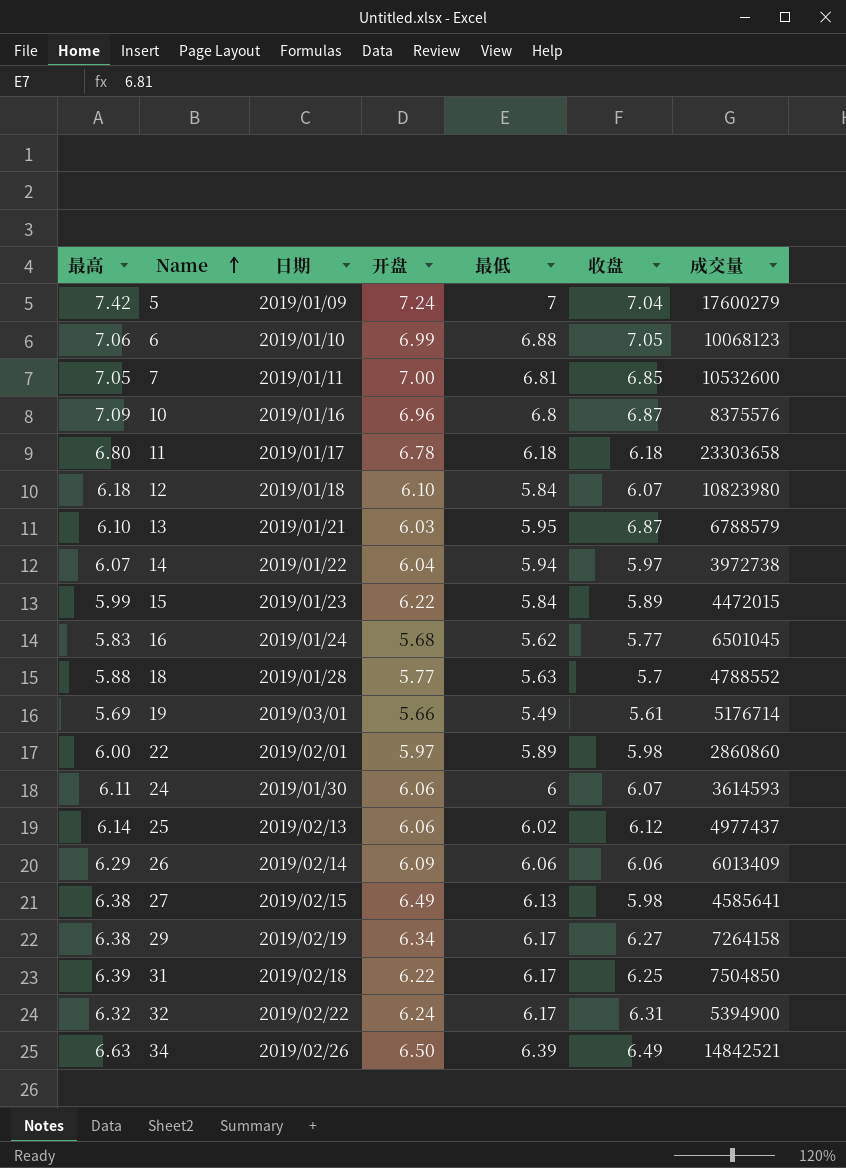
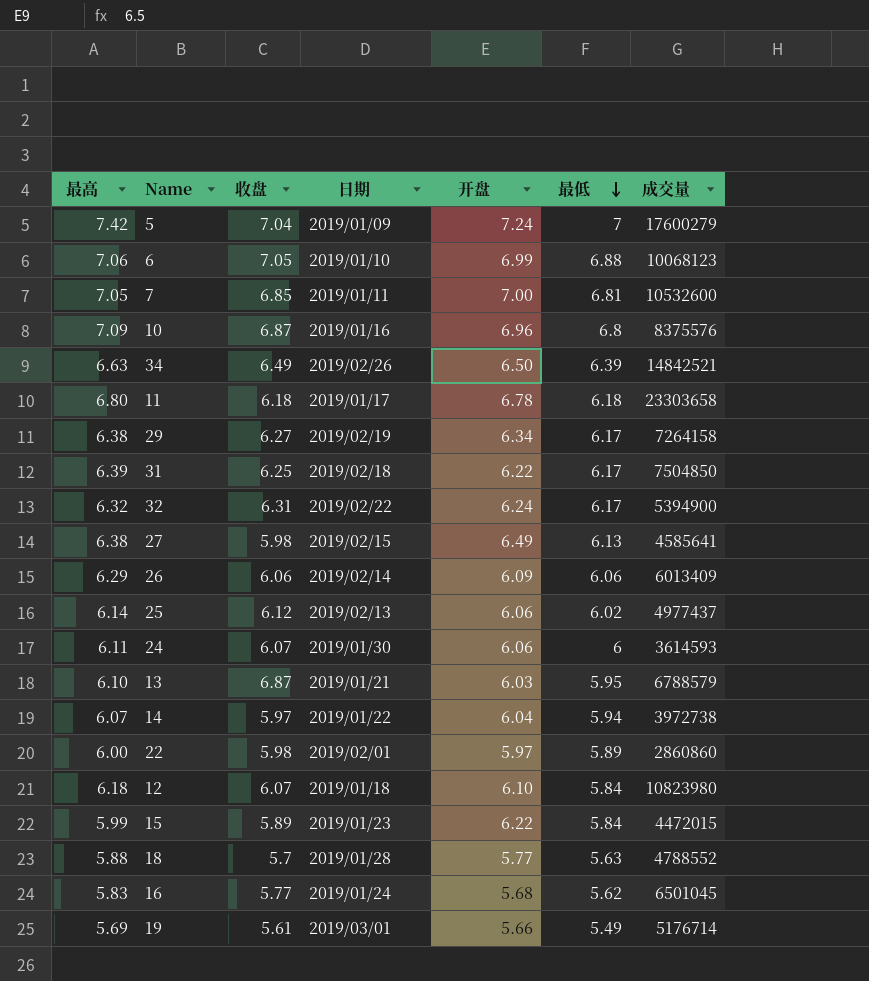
row order: Name ascending -> 最低 descending
column 收盘 | position: 6 -> 3

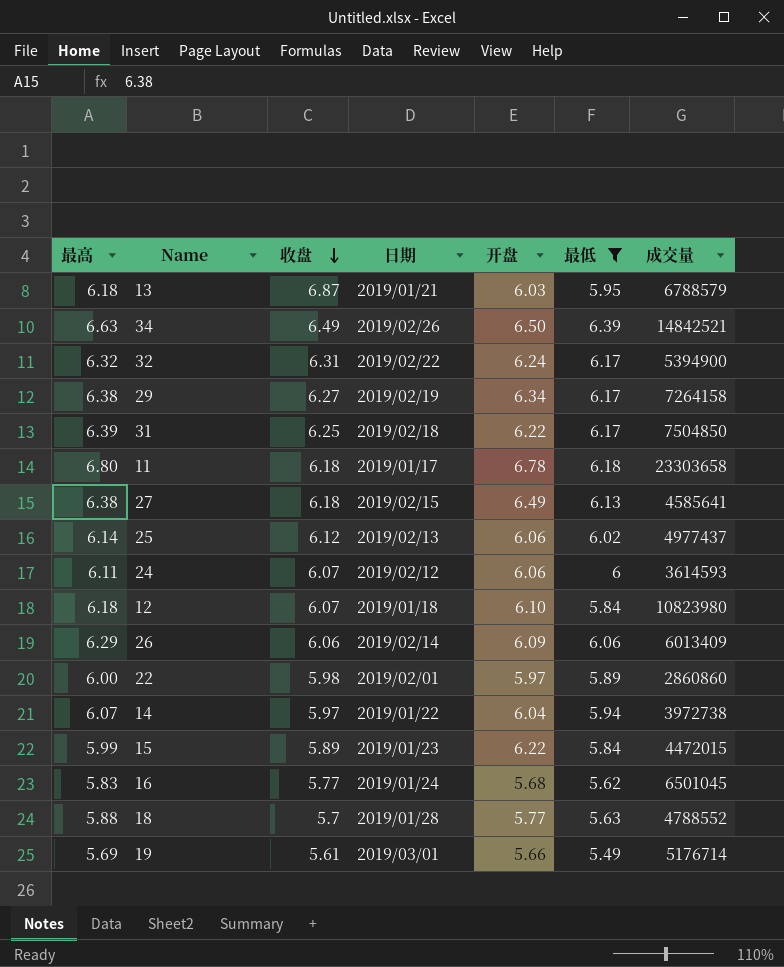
filter: none -> 最低 <= 6.39
row order: 最低 descending -> 收盘 descending
13 | 最高: 6.10 -> 6.18
27 | 收盘: 5.98 -> 6.18
24 | 日期: 2019/01/30 -> 2019/02/12

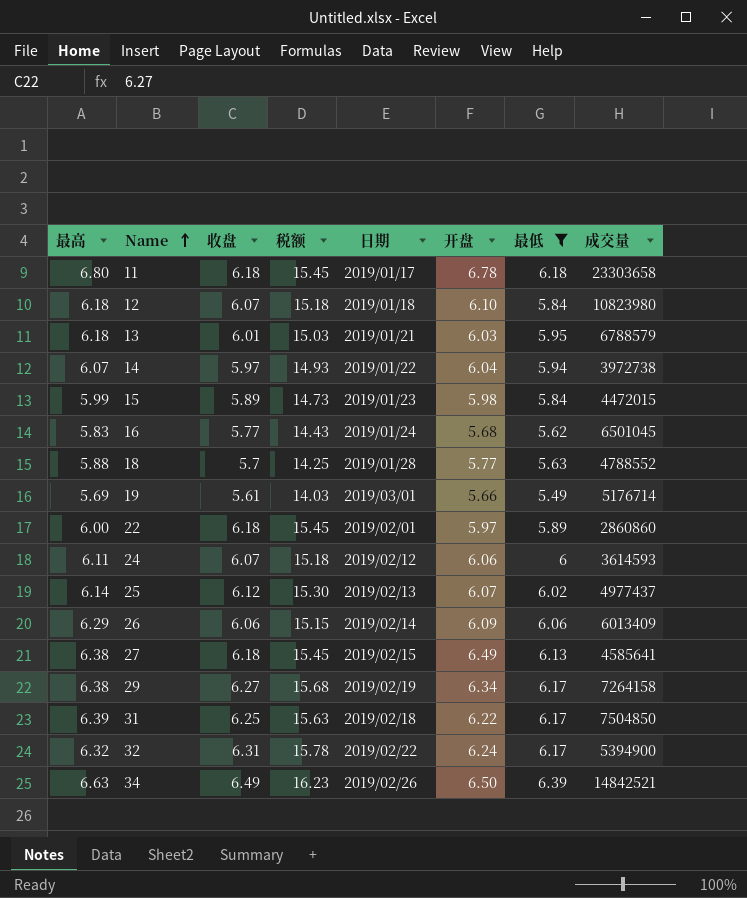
row order: 收盘 descending -> Name ascending
column 税额 | formula: none -> [收盘] * 2.5
13 | 收盘: 6.87 -> 6.01
15 | 开盘: 6.22 -> 5.98
22 | 收盘: 5.98 -> 6.18
25 | 开盘: 6.06 -> 6.07

